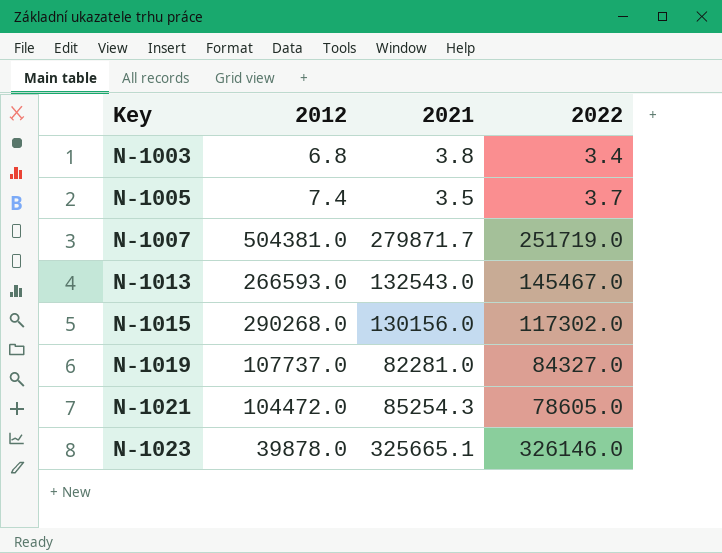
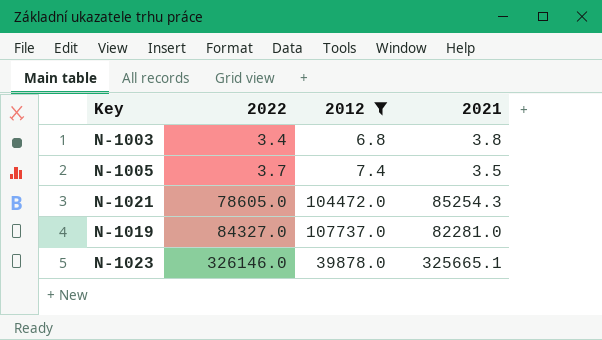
filter: none -> 2012 <= 107737.0
row order: Key ascending -> 2022 ascending
column 2022 | position: 4 -> 2

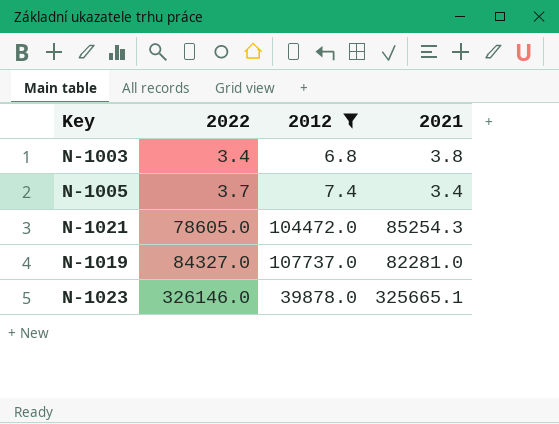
N-1005 | 2021: 3.5 -> 3.4

